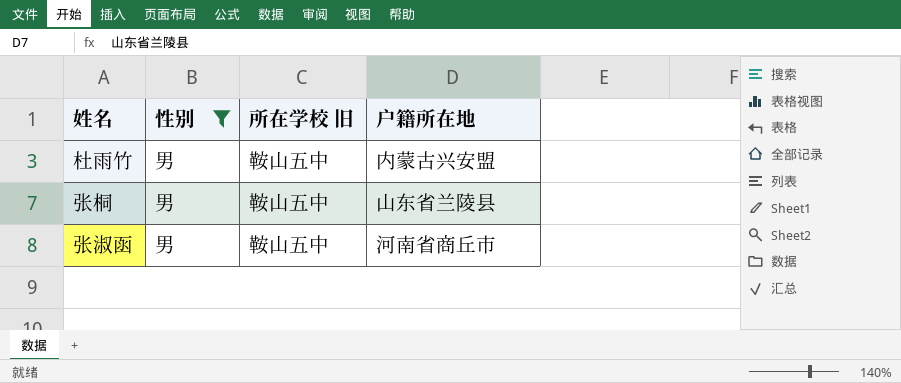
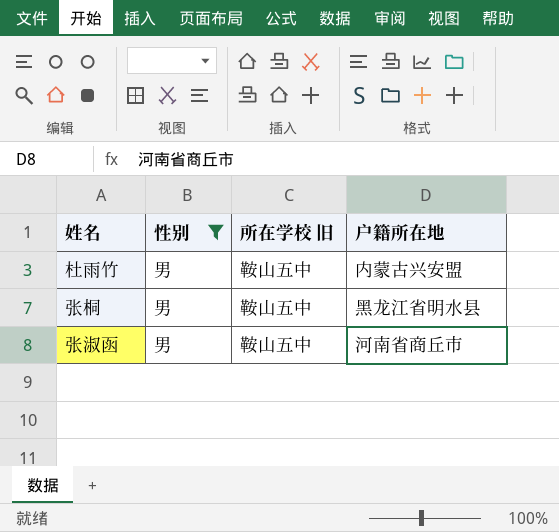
张桐 | 户籍所在地: 山东省兰陵县 -> 黑龙江省明水县

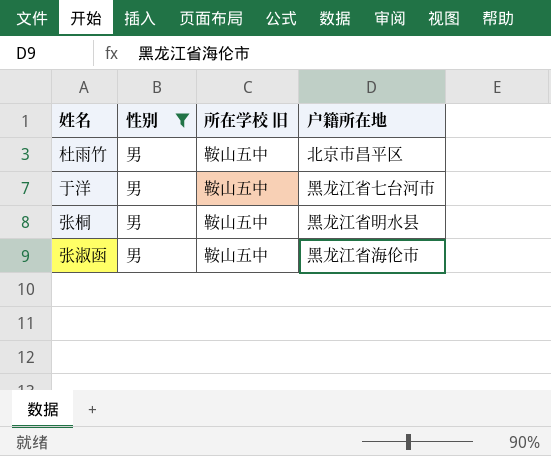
杜雨竹 | 户籍所在地: 内蒙古兴安盟 -> 北京市昌平区
row 于洋: none -> 男 | 鞍山五中 | 黑龙江省七台河市
张淑函 | 户籍所在地: 河南省商丘市 -> 黑龙江省海伦市

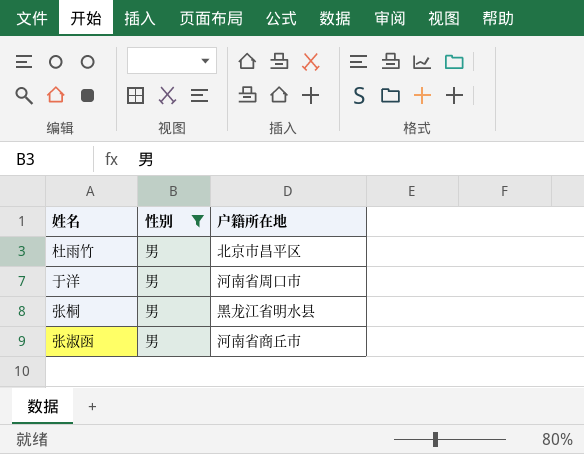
column 所在学校 旧 | position: 3 -> none
于洋 | 户籍所在地: 黑龙江省七台河市 -> 河南省周口市
张淑函 | 户籍所在地: 黑龙江省海伦市 -> 河南省商丘市

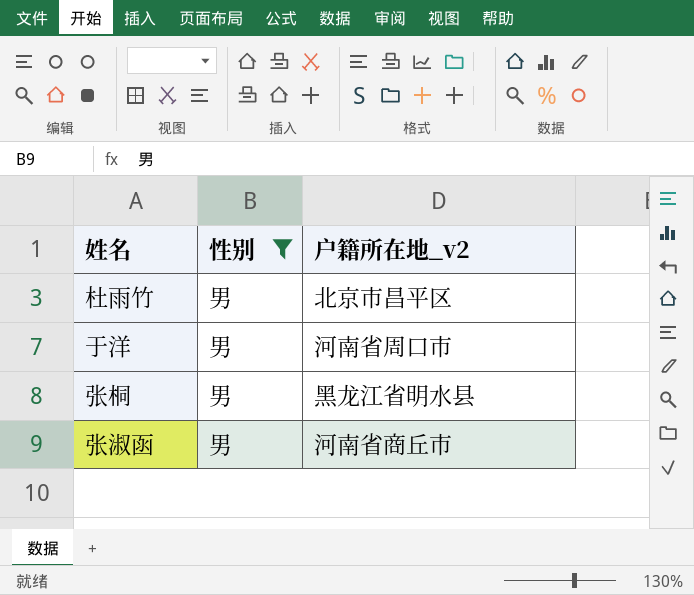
column name: 户籍所在地 -> 户籍所在地_v2

